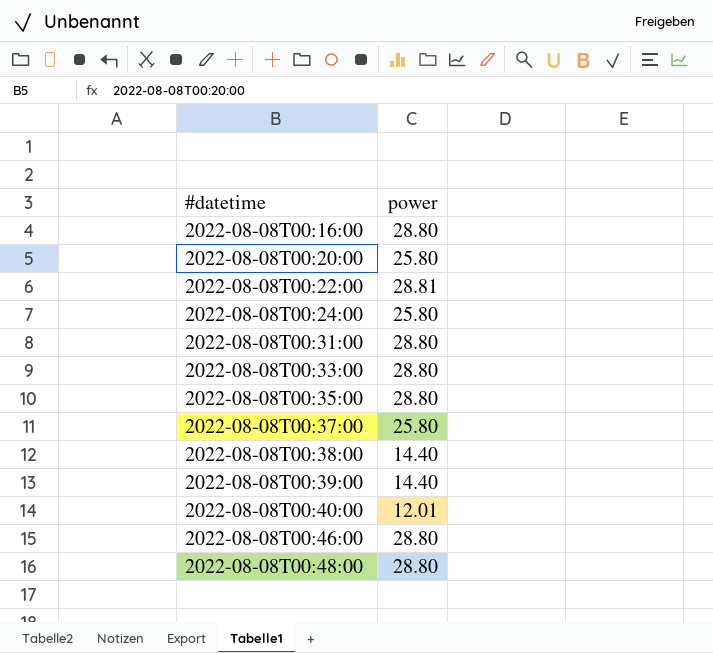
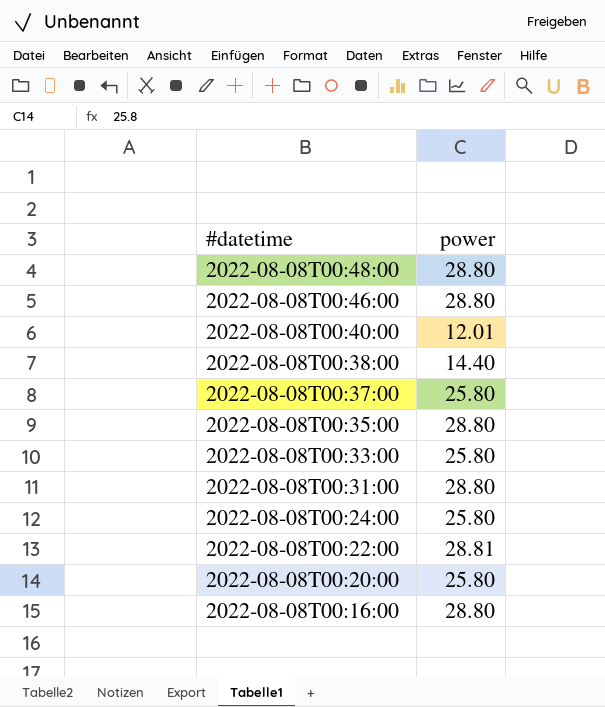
row order: #datetime ascending -> #datetime descending
row 2022-08-08T00:39:00: 14.40 -> none
2022-08-08T00:33:00 | power: 28.80 -> 25.80

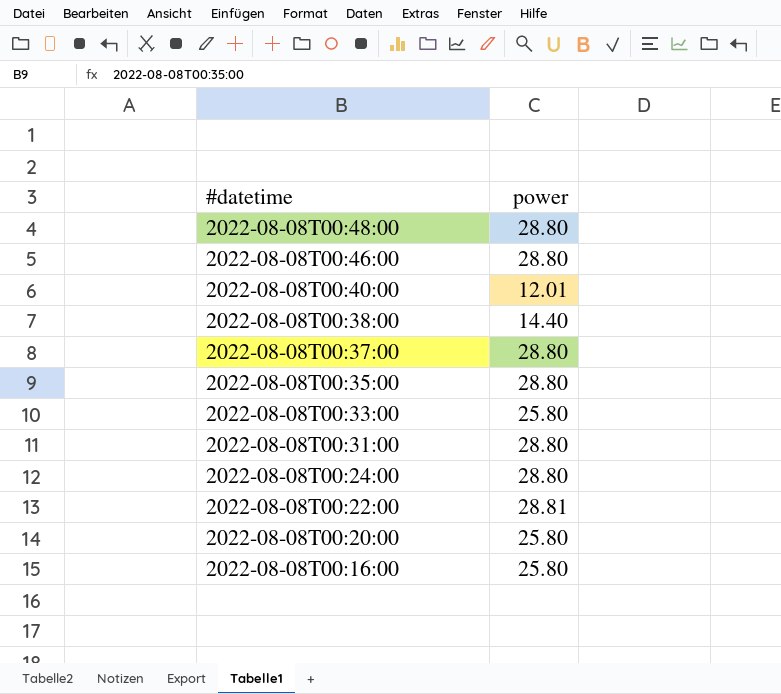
2022-08-08T00:37:00 | power: 25.80 -> 28.80
2022-08-08T00:24:00 | power: 25.80 -> 28.80
2022-08-08T00:16:00 | power: 28.80 -> 25.80

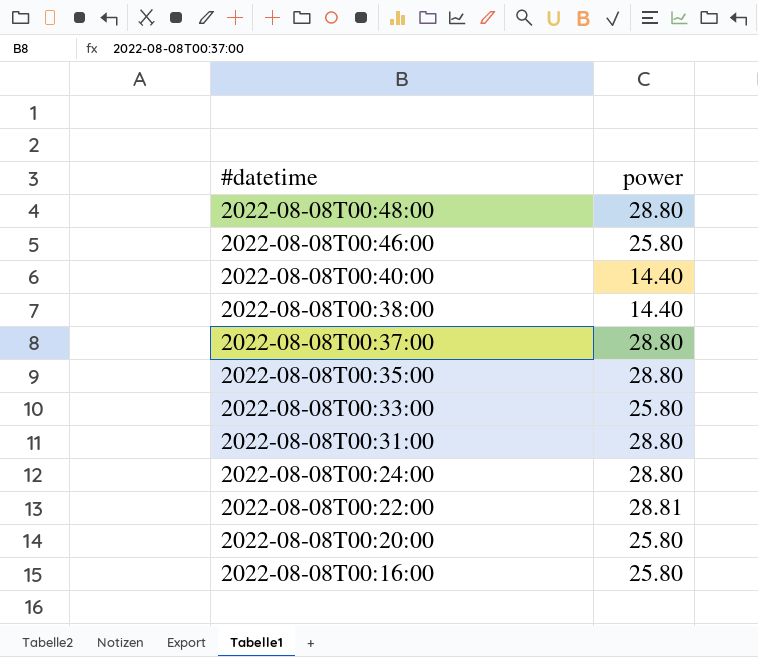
2022-08-08T00:46:00 | power: 28.80 -> 25.80
2022-08-08T00:40:00 | power: 12.01 -> 14.40

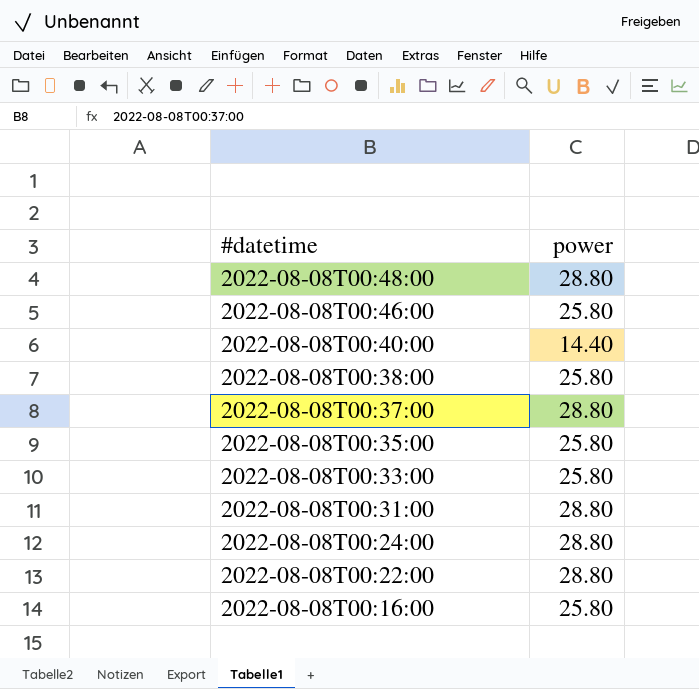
row 2022-08-08T00:20:00: 25.80 -> none
2022-08-08T00:38:00 | power: 14.40 -> 25.80
2022-08-08T00:35:00 | power: 28.80 -> 25.80
2022-08-08T00:22:00 | power: 28.81 -> 28.80

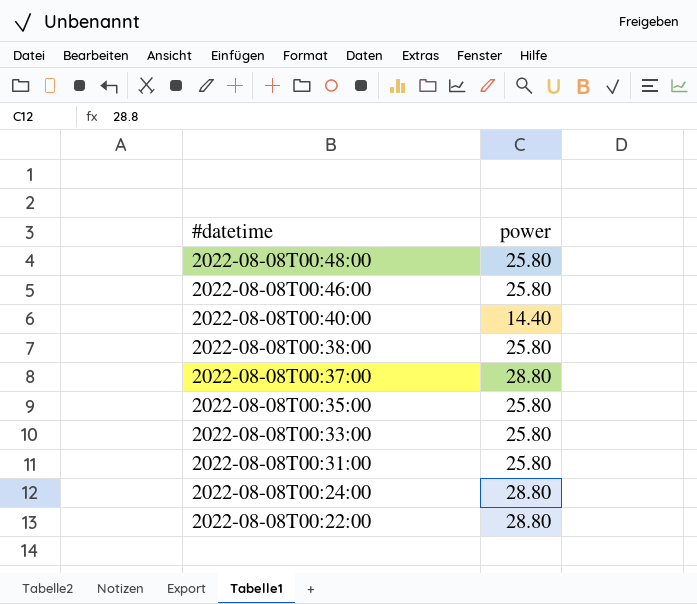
row 2022-08-08T00:16:00: 25.80 -> none
2022-08-08T00:48:00 | power: 28.80 -> 25.80
2022-08-08T00:31:00 | power: 28.80 -> 25.80

